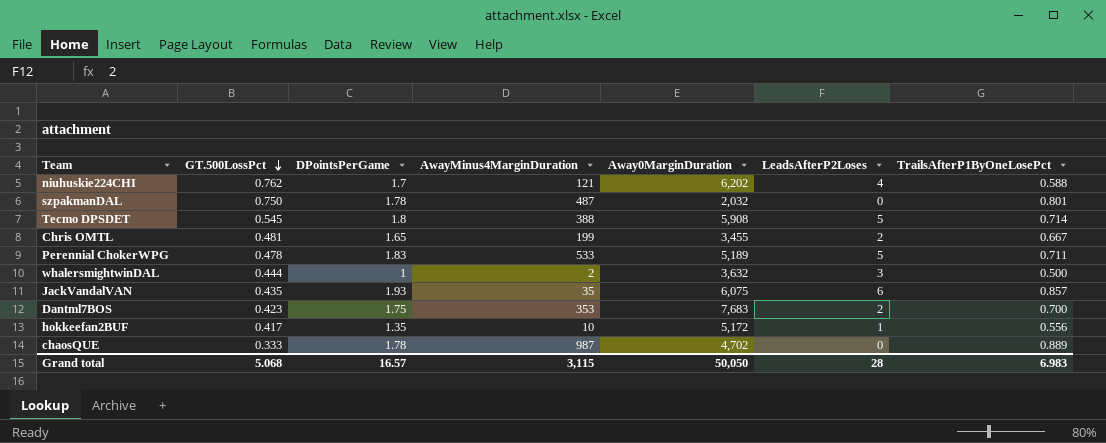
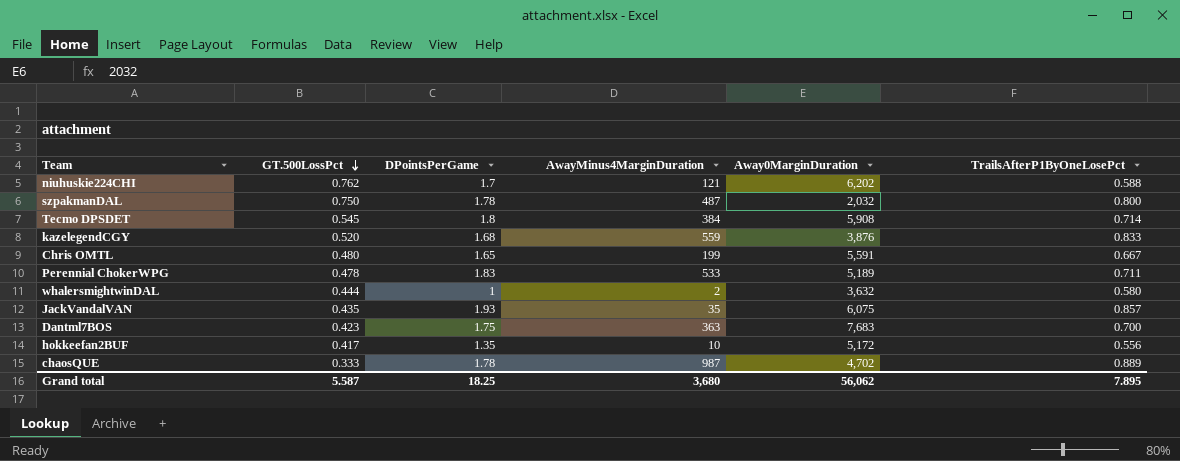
column LeadsAfterP2Loses | position: 6 -> none
szpakmanDAL | TrailsAfterP1ByOneLosePct: 0.801 -> 0.800
Tecmo DPSDET | AwayMinus4MarginDuration: 388 -> 384
row kazelegendCGY: none -> 0.520 | 1.68 | 559 | 3,876 | 0.833
Chris OMTL | GT.500LossPct: 0.481 -> 0.480
Chris OMTL | Away0MarginDuration: 3,455 -> 5,591
whalersmightwinDAL | TrailsAfterP1ByOneLosePct: 0.500 -> 0.580
Dantml7BOS | AwayMinus4MarginDuration: 353 -> 363
Grand total | GT.500LossPct: 5.068 -> 5.587
Grand total | DPointsPerGame: 16.57 -> 18.25
Grand total | AwayMinus4MarginDuration: 3,115 -> 3,680
Grand total | Away0MarginDuration: 50,050 -> 56,062
Grand total | TrailsAfterP1ByOneLosePct: 6.983 -> 7.895

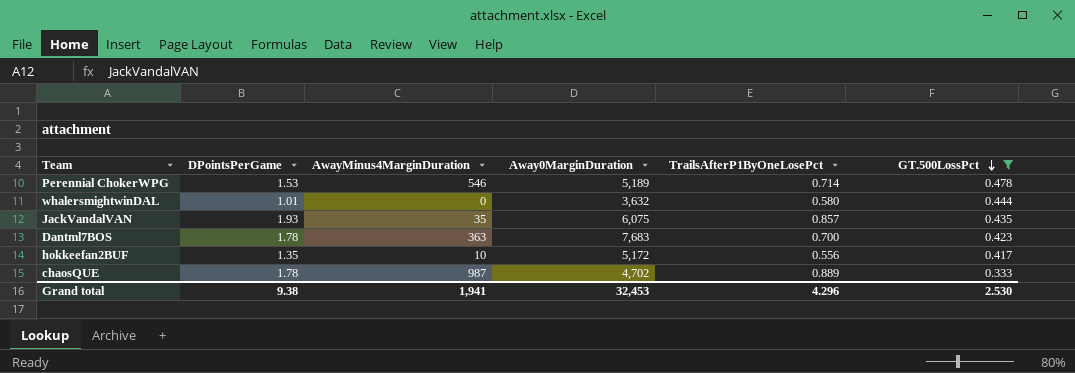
filter: none -> GT.500LossPct <= 0.478
column GT.500LossPct | position: 2 -> 6
Perennial ChokerWPG | DPointsPerGame: 1.83 -> 1.53
Perennial ChokerWPG | AwayMinus4MarginDuration: 533 -> 546
Perennial ChokerWPG | TrailsAfterP1ByOneLosePct: 0.711 -> 0.714
whalersmightwinDAL | DPointsPerGame: 1 -> 1.01
whalersmightwinDAL | AwayMinus4MarginDuration: 2 -> 0
Dantml7BOS | DPointsPerGame: 1.75 -> 1.78
Grand total | DPointsPerGame: 18.25 -> 9.38
Grand total | AwayMinus4MarginDuration: 3,680 -> 1,941
Grand total | Away0MarginDuration: 56,062 -> 32,453
Grand total | TrailsAfterP1ByOneLosePct: 7.895 -> 4.296
Grand total | GT.500LossPct: 5.587 -> 2.530

